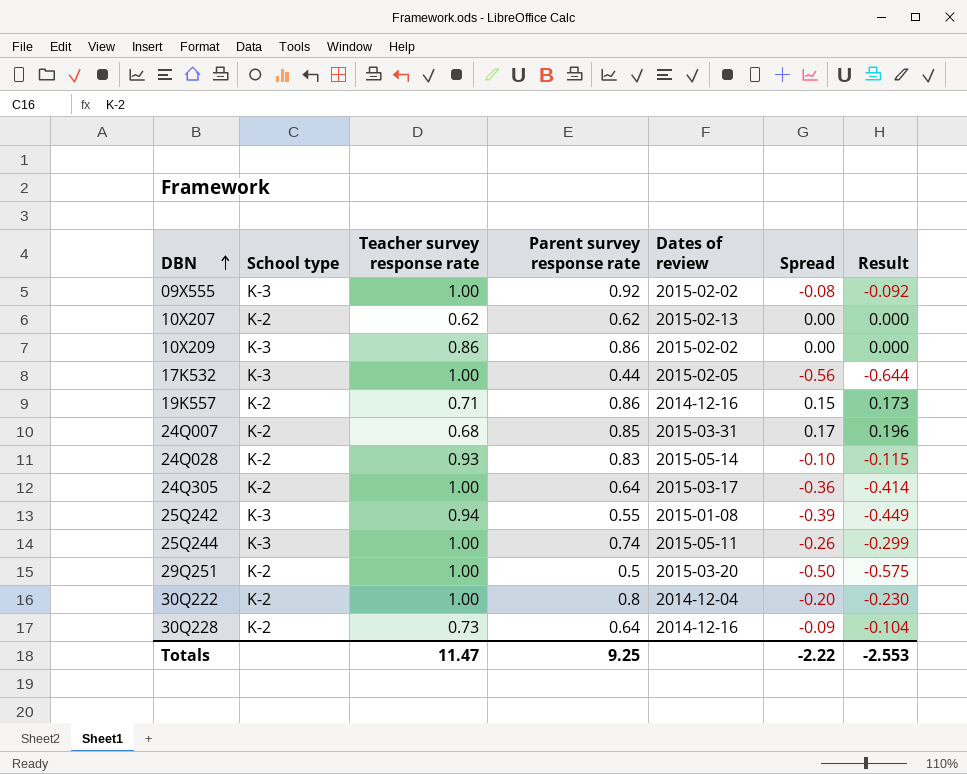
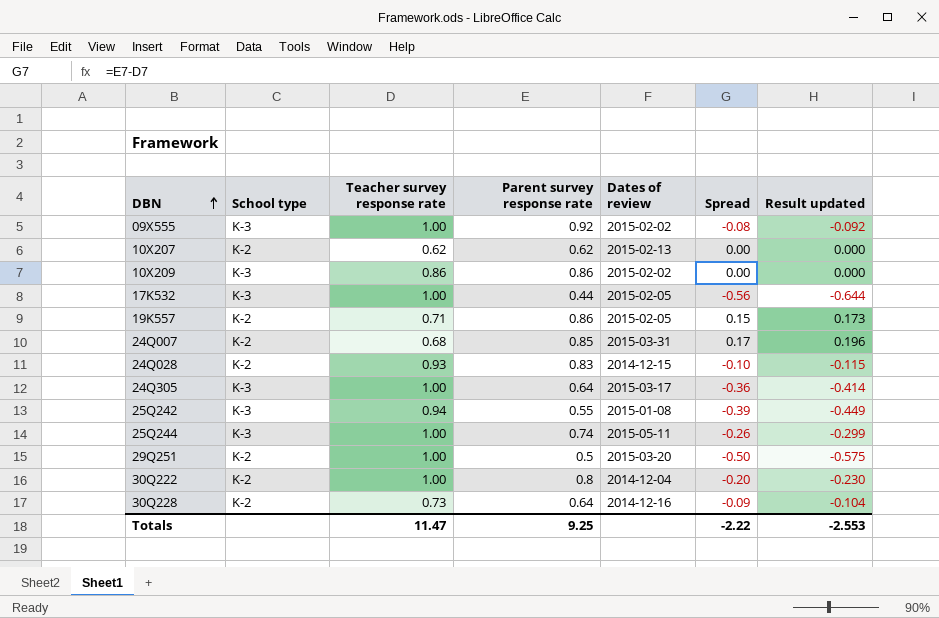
column name: Result -> Result updated
19K557 | Dates of review: 2014-12-16 -> 2015-02-05
24Q028 | Dates of review: 2015-05-14 -> 2014-12-15
24Q305 | School type: K-2 -> K-3

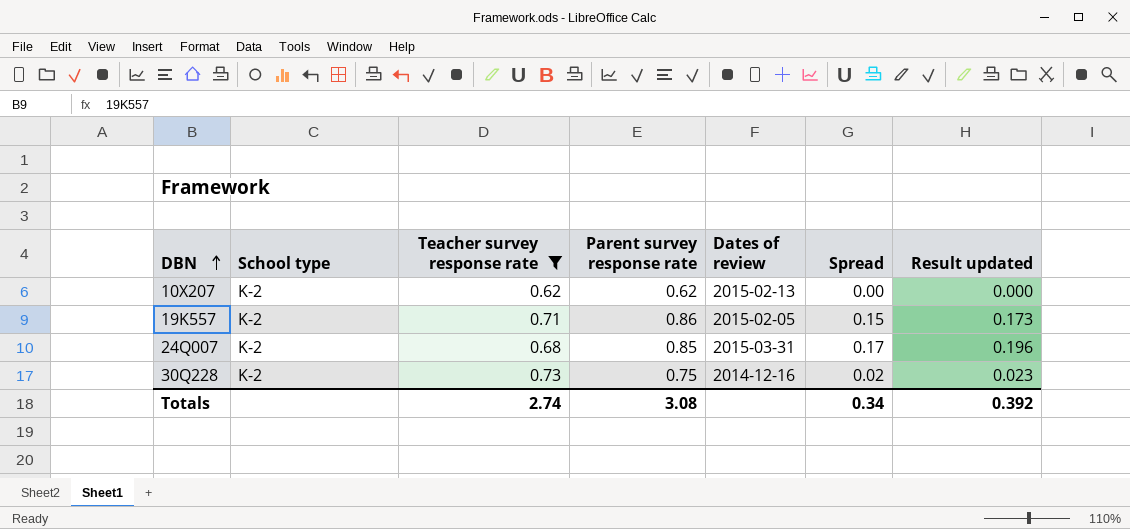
filter: none -> Teacher survey response rate <= 0.73
30Q228 | Parent survey response rate: 0.64 -> 0.75
30Q228 | Spread: -0.09 -> 0.02
30Q228 | Result updated: -0.104 -> 0.023
Totals | Teacher survey response rate: 11.47 -> 2.74
Totals | Parent survey response rate: 9.25 -> 3.08
Totals | Spread: -2.22 -> 0.34
Totals | Result updated: -2.553 -> 0.392

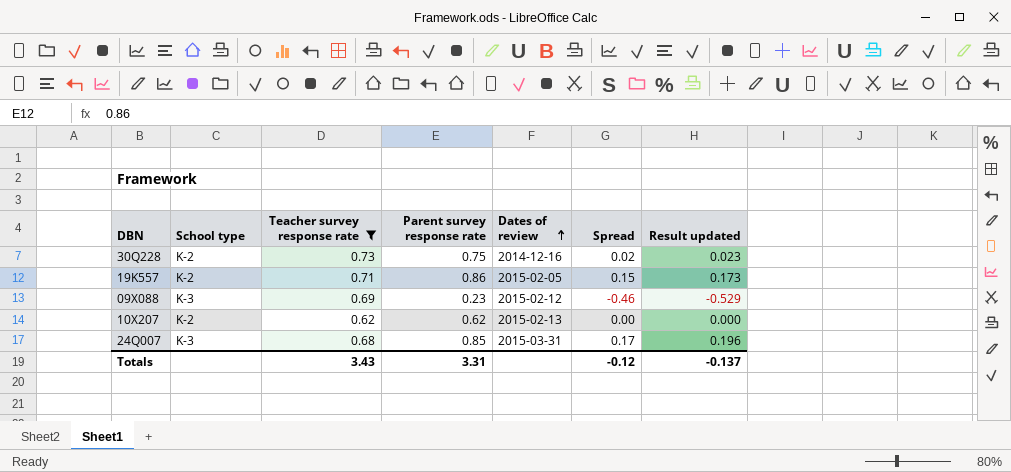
row order: DBN ascending -> Dates of review ascending
row 09X088: none -> K-3 | 0.69 | 0.23 | 2015-02-12 | -0.46 | -0.529
24Q007 | School type: K-2 -> K-3
Totals | Teacher survey response rate: 2.74 -> 3.43
Totals | Parent survey response rate: 3.08 -> 3.31
Totals | Spread: 0.34 -> -0.12
Totals | Result updated: 0.392 -> -0.137

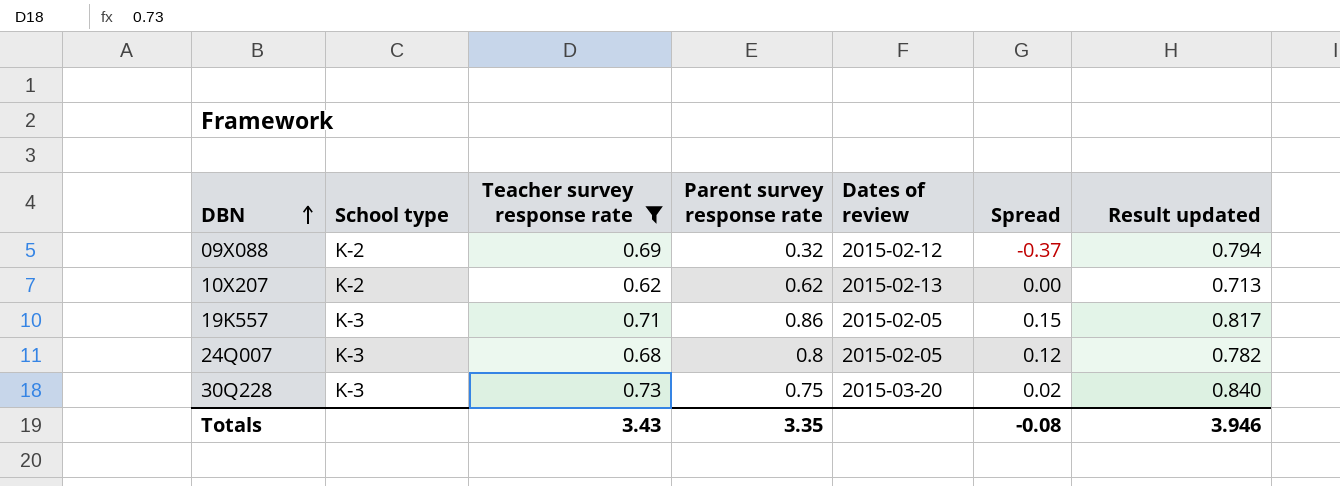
row order: Dates of review ascending -> DBN ascending
column Result updated | formula: [Spread] * 1.15 -> [Teacher survey response rate] * 1.15
09X088 | School type: K-3 -> K-2
09X088 | Parent survey response rate: 0.23 -> 0.32
09X088 | Spread: -0.46 -> -0.37
19K557 | School type: K-2 -> K-3
24Q007 | Parent survey response rate: 0.85 -> 0.8
24Q007 | Dates of review: 2015-03-31 -> 2015-02-05
24Q007 | Spread: 0.17 -> 0.12
30Q228 | School type: K-2 -> K-3
30Q228 | Dates of review: 2014-12-16 -> 2015-03-20
Totals | Parent survey response rate: 3.31 -> 3.35
Totals | Spread: -0.12 -> -0.08
Totals | Result updated: -0.137 -> 3.946

